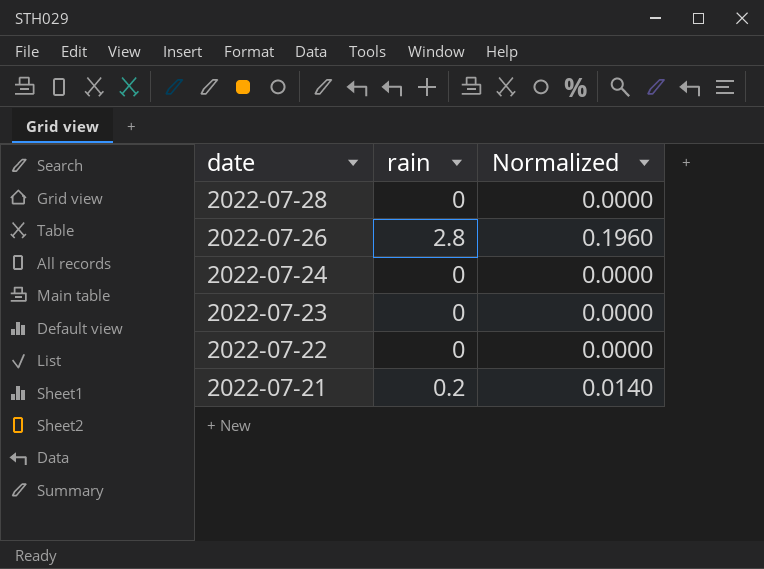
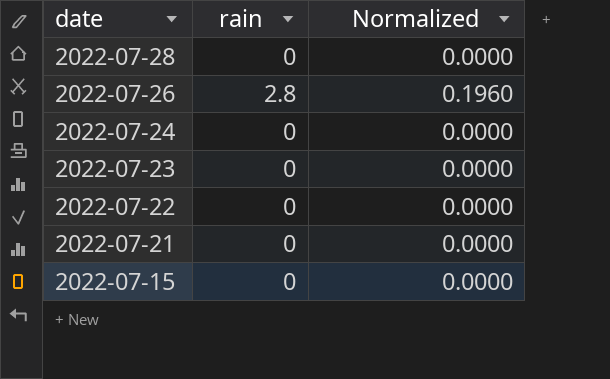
2022-07-21 | rain: 0.2 -> 0
2022-07-21 | Normalized: 0.0140 -> 0.0000
row 2022-07-15: none -> 0 | 0.0000

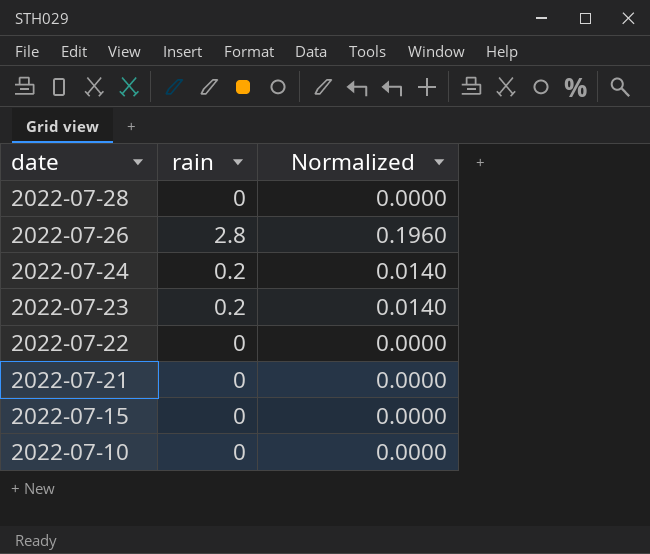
2022-07-24 | rain: 0 -> 0.2
2022-07-24 | Normalized: 0.0000 -> 0.0140
2022-07-23 | rain: 0 -> 0.2
2022-07-23 | Normalized: 0.0000 -> 0.0140
row 2022-07-10: none -> 0 | 0.0000

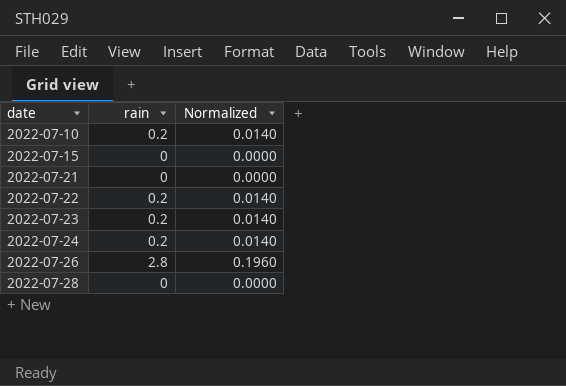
row order: date descending -> date ascending
2022-07-10 | rain: 0 -> 0.2
2022-07-10 | Normalized: 0.0000 -> 0.0140
2022-07-22 | rain: 0 -> 0.2
2022-07-22 | Normalized: 0.0000 -> 0.0140

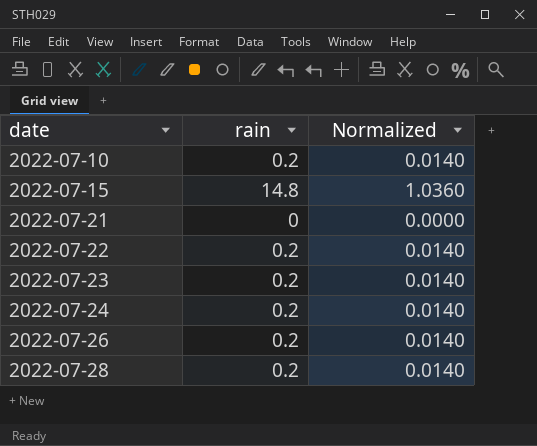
2022-07-15 | rain: 0 -> 14.8
2022-07-15 | Normalized: 0.0000 -> 1.0360
2022-07-26 | rain: 2.8 -> 0.2
2022-07-26 | Normalized: 0.1960 -> 0.0140
2022-07-28 | rain: 0 -> 0.2
2022-07-28 | Normalized: 0.0000 -> 0.0140

